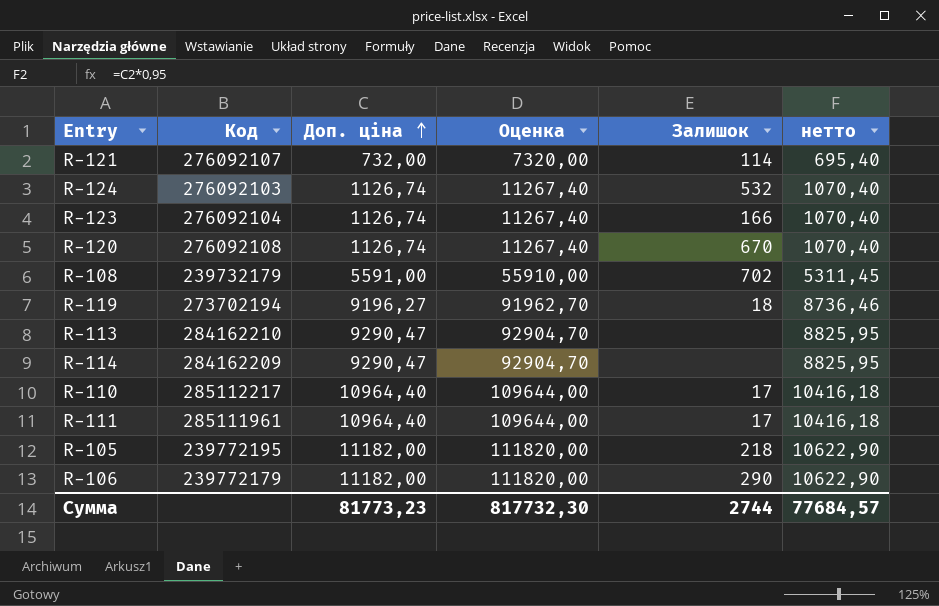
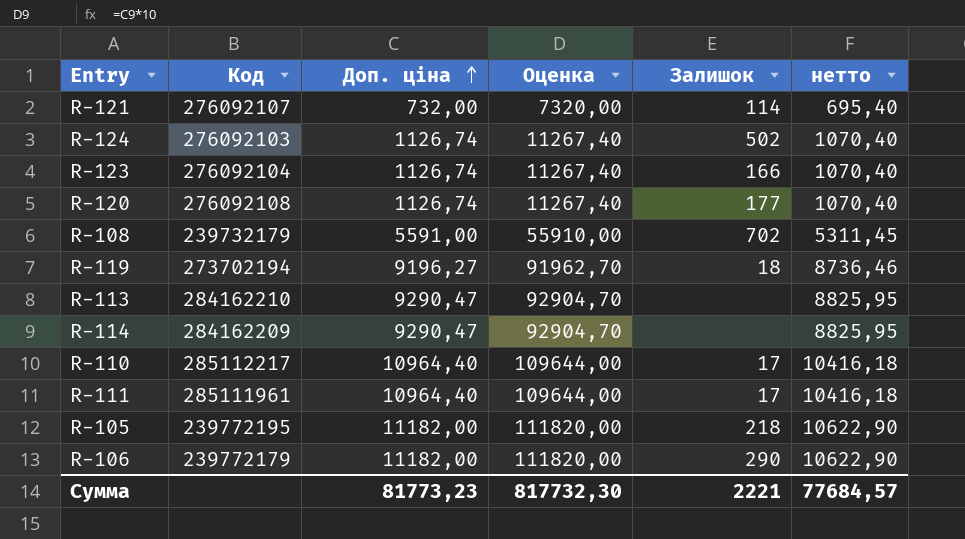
R-124 | Залишок: 532 -> 502
R-120 | Залишок: 670 -> 177
Сумма | Залишок: 2744 -> 2221

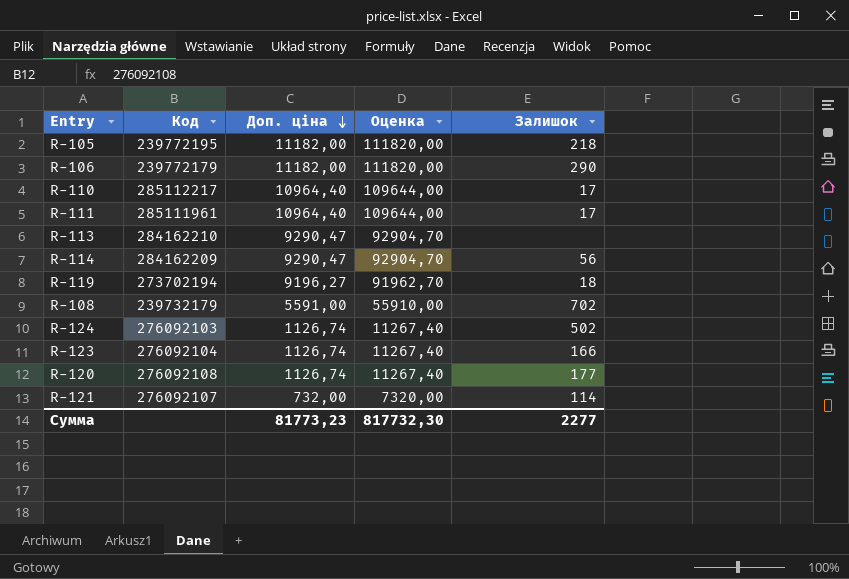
row order: Доп. ціна ascending -> Доп. ціна descending
column нетто | formula: [Доп. ціна] * 0,95 -> none
R-114 | Залишок: none -> 56
Сумма | Залишок: 2221 -> 2277

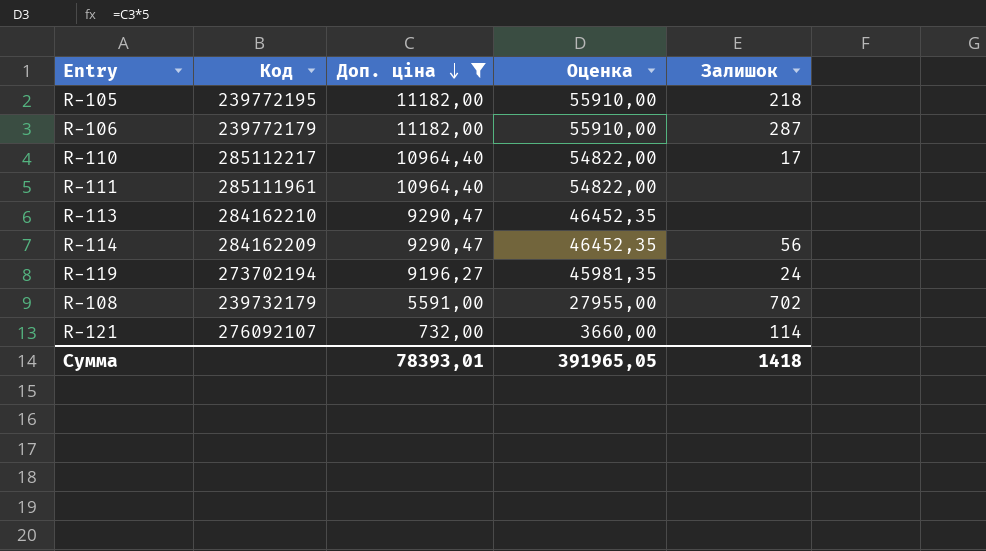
filter: none -> Доп. ціна != 1126,74
column Оценка | formula: [Доп. ціна] * 10 -> [Доп. ціна] * 5
R-106 | Залишок: 290 -> 287
R-111 | Залишок: 17 -> none
R-119 | Залишок: 18 -> 24
Сумма | Доп. ціна: 81773,23 -> 78393,01
Сумма | Оценка: 817732,30 -> 391965,05
Сумма | Залишок: 2277 -> 1418

